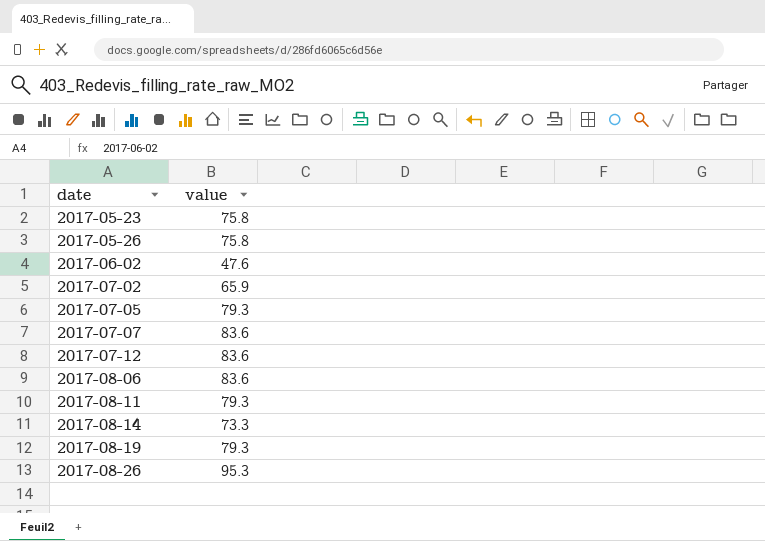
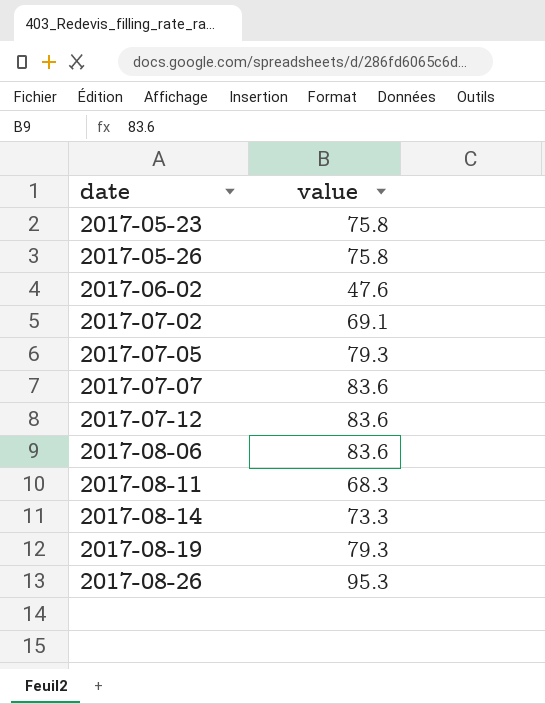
2017-07-02 | value: 65.9 -> 69.1
2017-08-11 | value: 79.3 -> 68.3

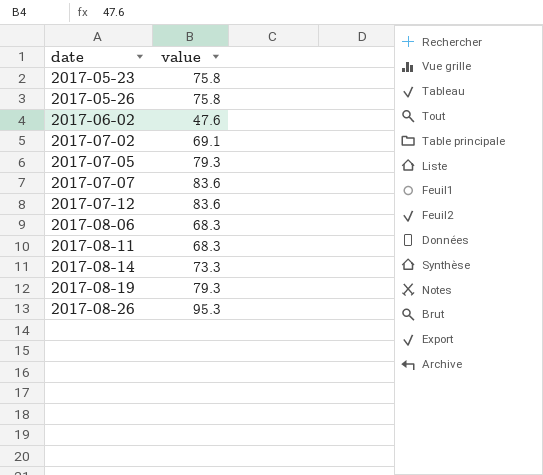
2017-08-06 | value: 83.6 -> 68.3

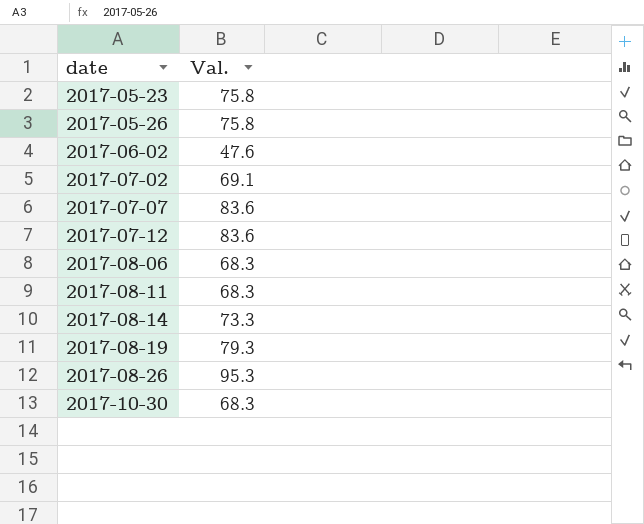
column name: value -> Val.
row 2017-07-05: 79.3 -> none
row 2017-10-30: none -> 68.3

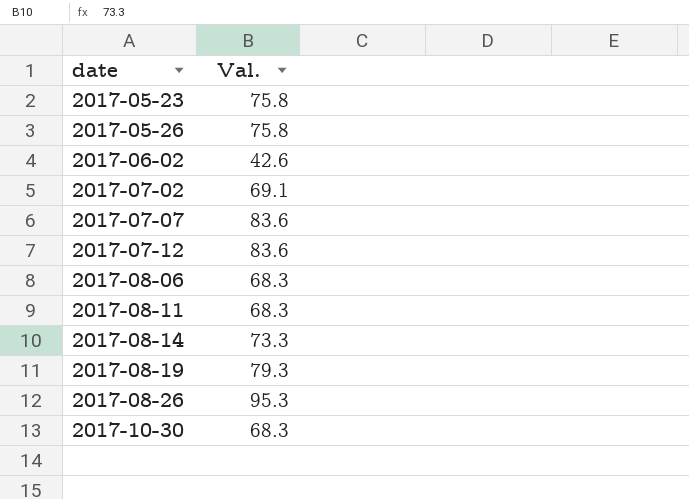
2017-06-02 | Val.: 47.6 -> 42.6

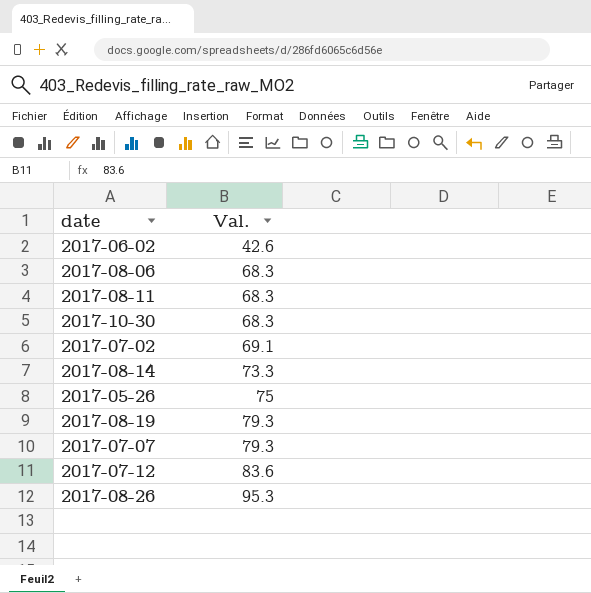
row order: date ascending -> Val. ascending
row 2017-05-23: 75.8 -> none
2017-05-26 | Val.: 75.8 -> 75
2017-07-07 | Val.: 83.6 -> 79.3

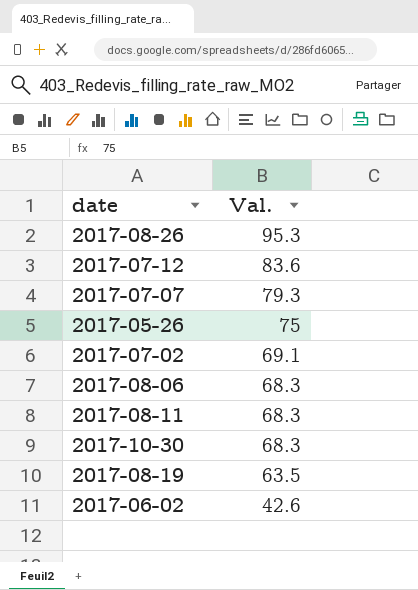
row order: Val. ascending -> Val. descending
row 2017-08-14: 73.3 -> none
2017-08-19 | Val.: 79.3 -> 63.5

